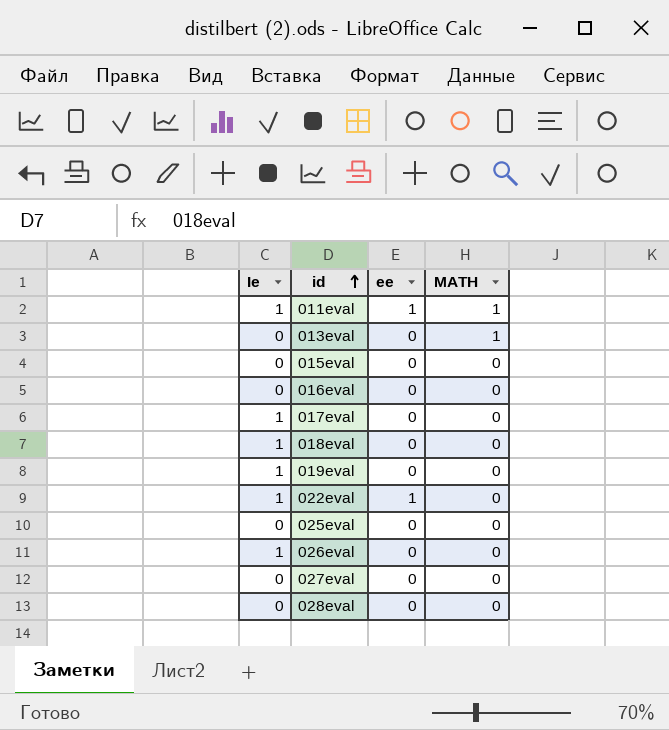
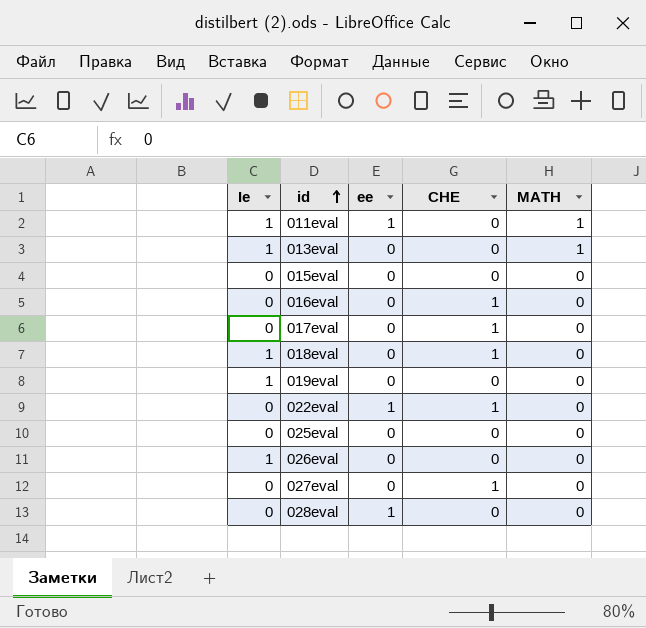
column CHE | position: none -> 4
013eval | Ie: 0 -> 1
017eval | Ie: 1 -> 0
022eval | Ie: 1 -> 0
028eval | ee: 0 -> 1

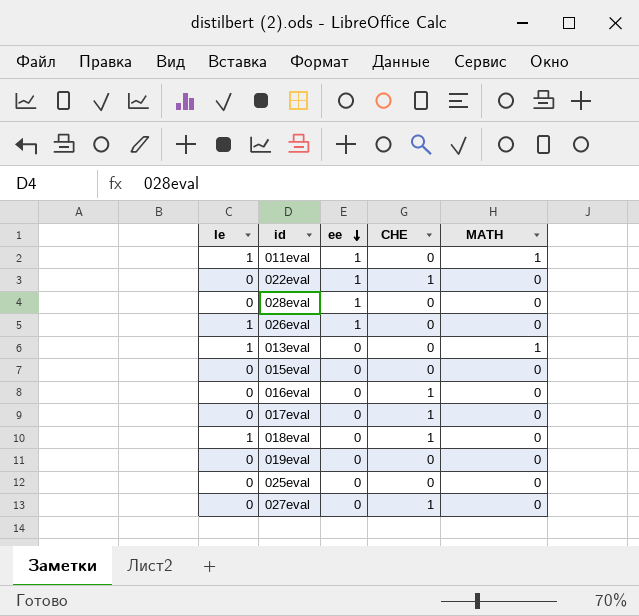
row order: id ascending -> ee descending
026eval | ee: 0 -> 1
019eval | Ie: 1 -> 0

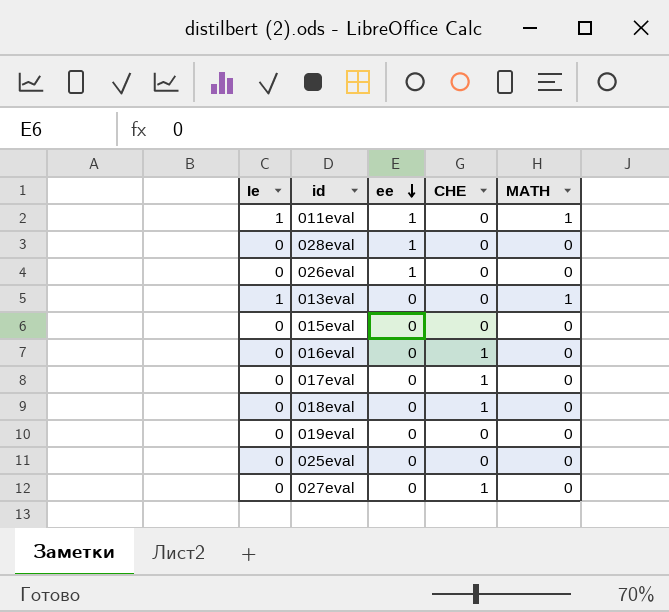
row 022eval: 0 | 1 | 1 | 0 -> none
026eval | Ie: 1 -> 0
018eval | Ie: 1 -> 0

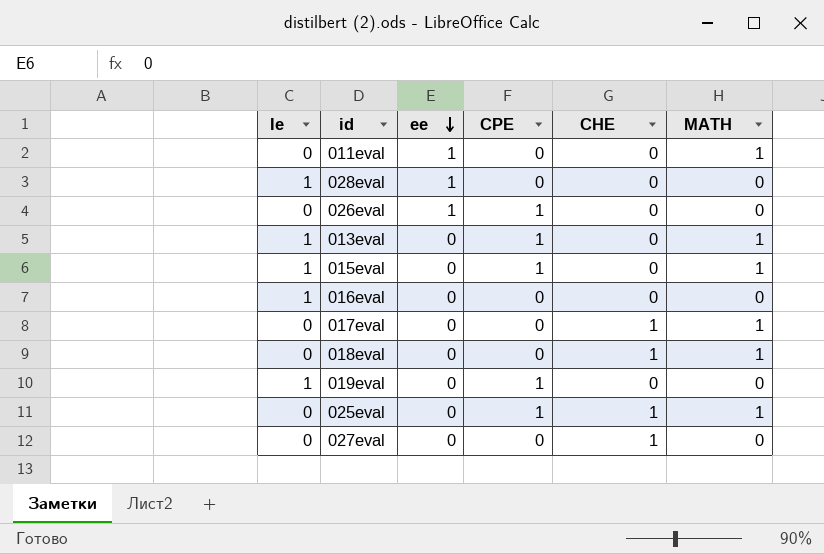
column CPE | position: none -> 4
011eval | Ie: 1 -> 0
028eval | Ie: 0 -> 1
015eval | Ie: 0 -> 1
015eval | MATH: 0 -> 1
016eval | Ie: 0 -> 1
016eval | CHE: 1 -> 0
017eval | MATH: 0 -> 1
018eval | MATH: 0 -> 1
019eval | Ie: 0 -> 1
025eval | CHE: 0 -> 1
025eval | MATH: 0 -> 1

